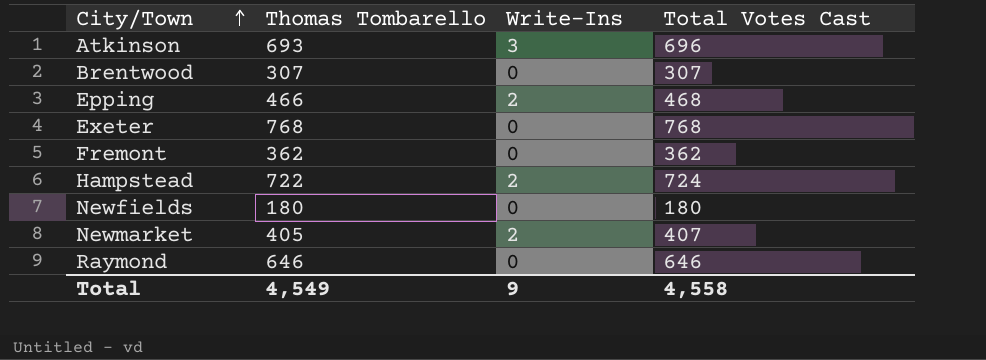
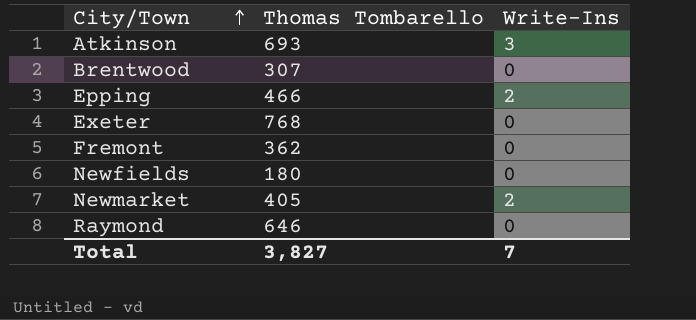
column Total Votes Cast | formula: [Thomas Tombarello] + [Write-Ins] -> none
row Hampstead: 722 | 2 | 724 -> none
Total | Thomas Tombarello: 4,549 -> 3,827
Total | Write-Ins: 9 -> 7

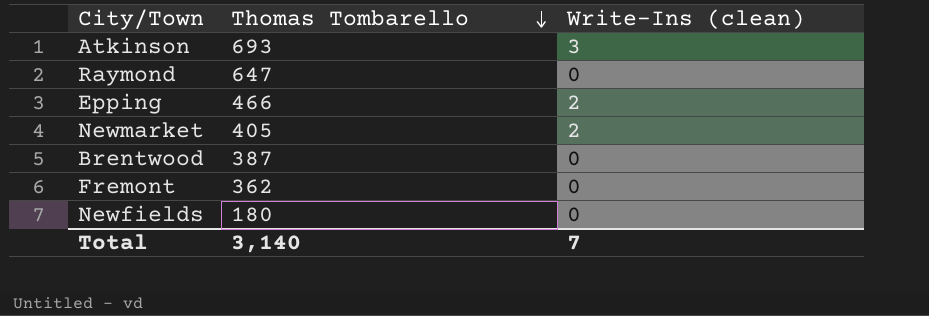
row order: City/Town ascending -> Thomas Tombarello descending
column name: Write-Ins -> Write-Ins (clean)
row Exeter: 768 | 0 -> none
Raymond | Thomas Tombarello: 646 -> 647
Brentwood | Thomas Tombarello: 307 -> 387
Total | Thomas Tombarello: 3,827 -> 3,140

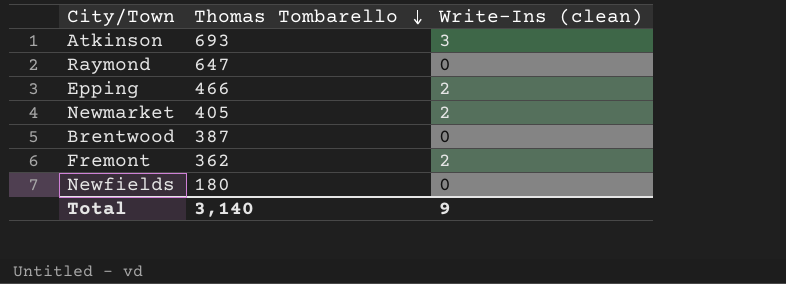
Fremont | Write-Ins (clean): 0 -> 2
Total | Write-Ins (clean): 7 -> 9

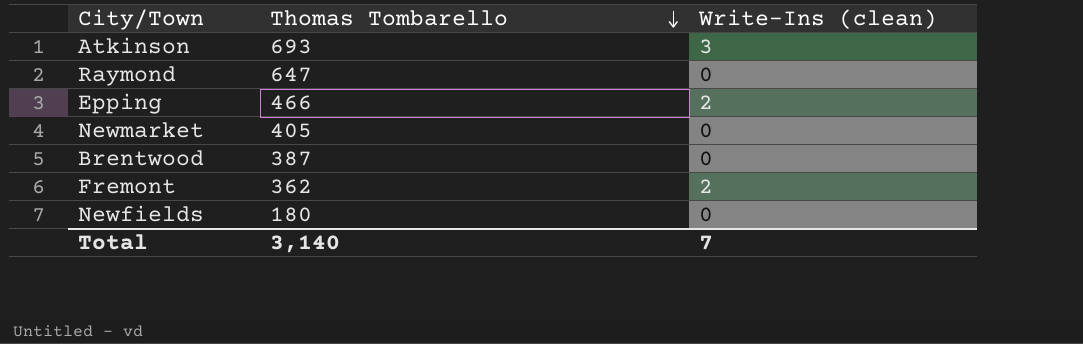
Newmarket | Write-Ins (clean): 2 -> 0
Total | Write-Ins (clean): 9 -> 7

